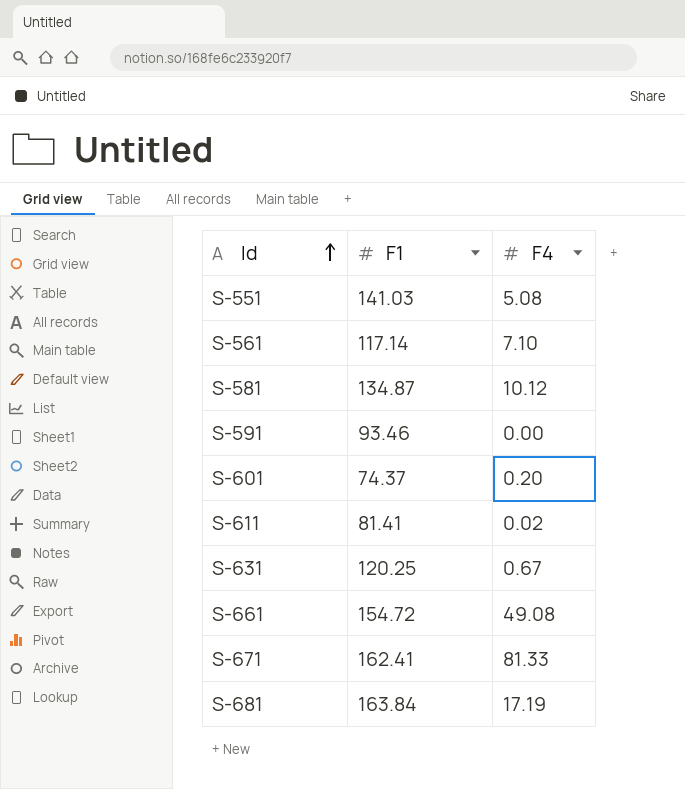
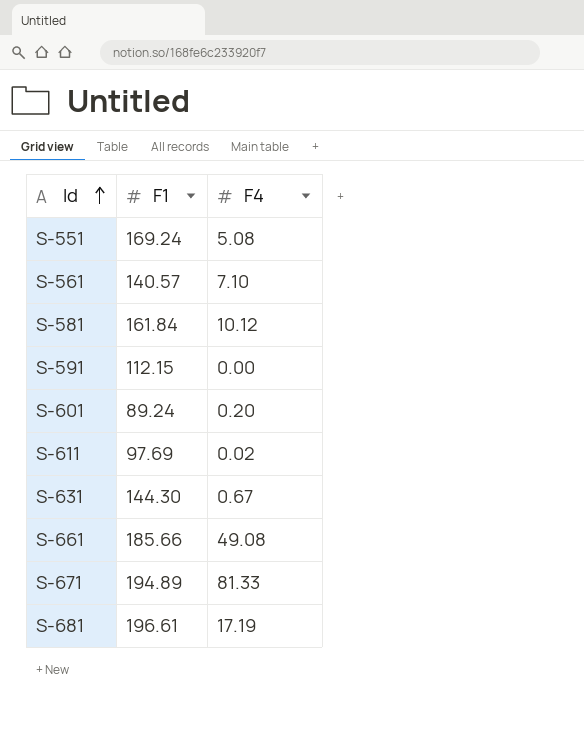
S-551 | F1: 141.03 -> 169.24
S-561 | F1: 117.14 -> 140.57
S-581 | F1: 134.87 -> 161.84
S-591 | F1: 93.46 -> 112.15
S-601 | F1: 74.37 -> 89.24
S-611 | F1: 81.41 -> 97.69
S-631 | F1: 120.25 -> 144.30
S-661 | F1: 154.72 -> 185.66
S-671 | F1: 162.41 -> 194.89
S-681 | F1: 163.84 -> 196.61

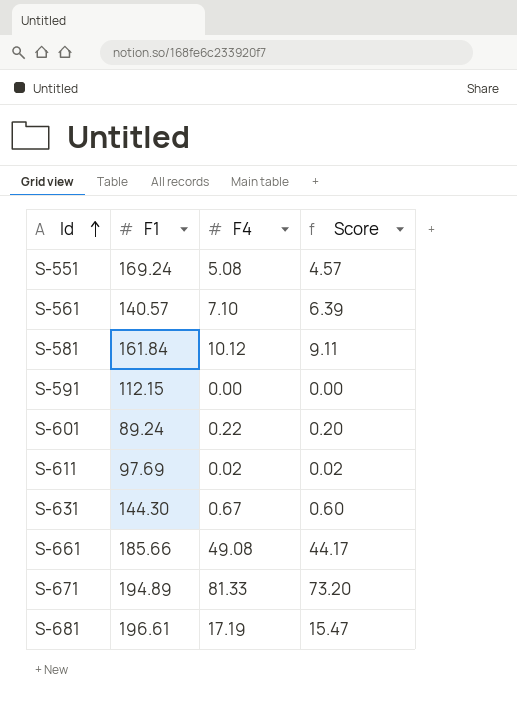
column Score | formula: none -> [F4] * 0.9
S-601 | F4: 0.20 -> 0.22

